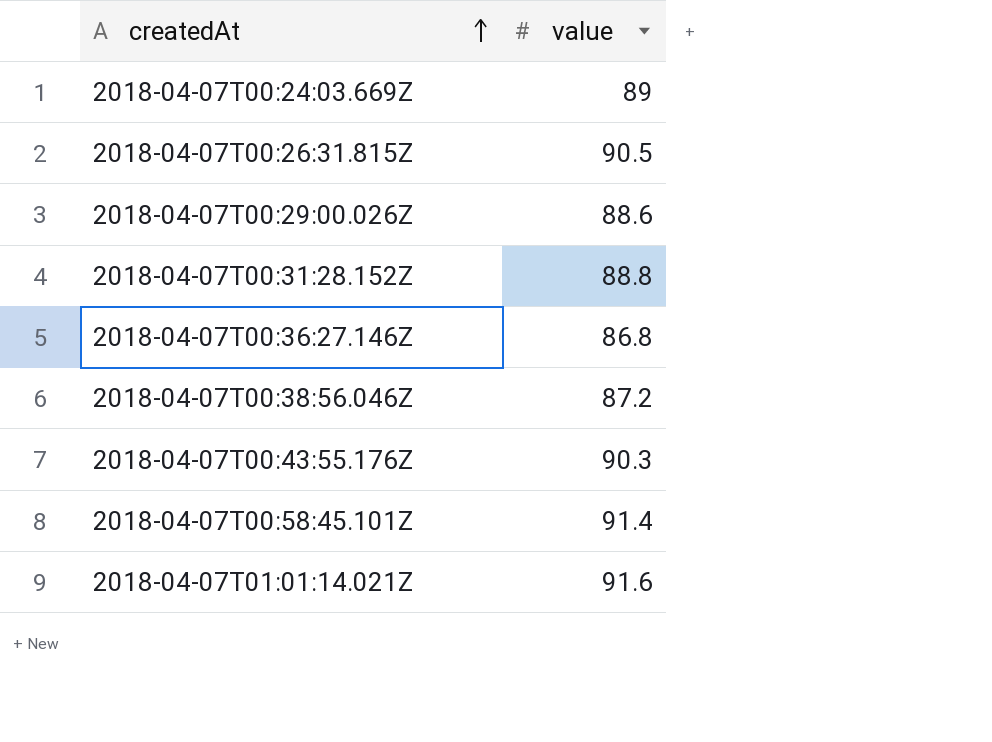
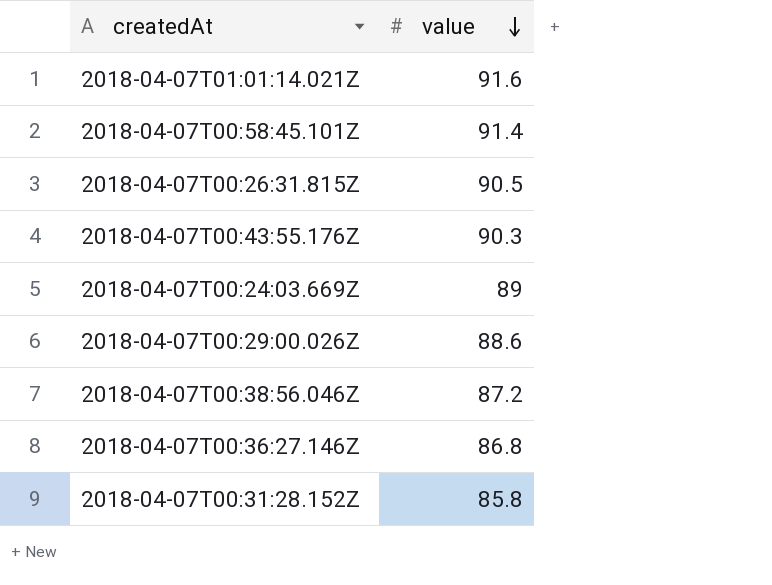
row order: createdAt ascending -> value descending
2018-04-07T00:31:28.152Z | value: 88.8 -> 85.8

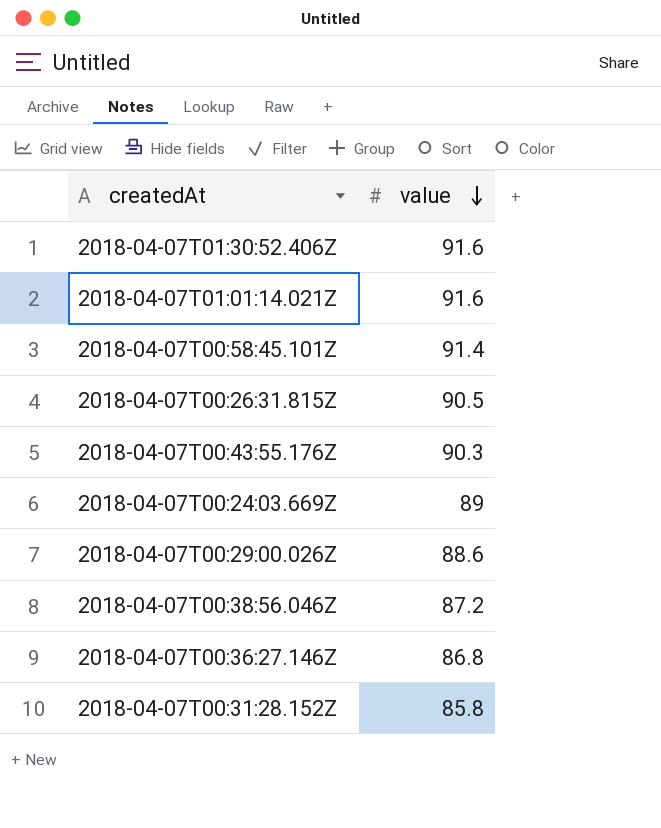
row 2018-04-07T01:30:52.406Z: none -> 91.6

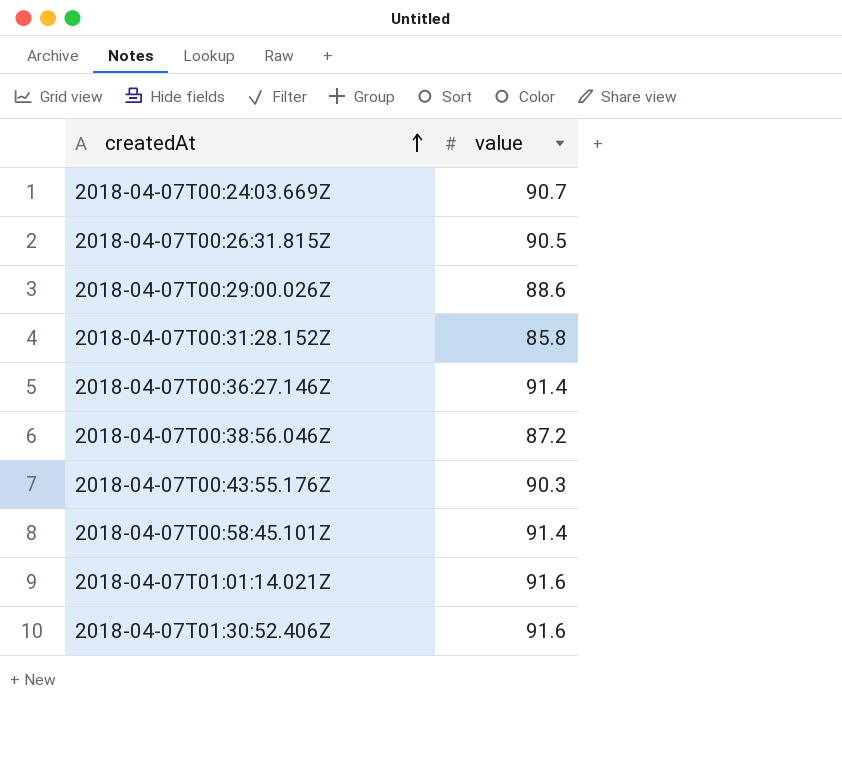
row order: value descending -> createdAt ascending
2018-04-07T00:24:03.669Z | value: 89 -> 90.7
2018-04-07T00:36:27.146Z | value: 86.8 -> 91.4

